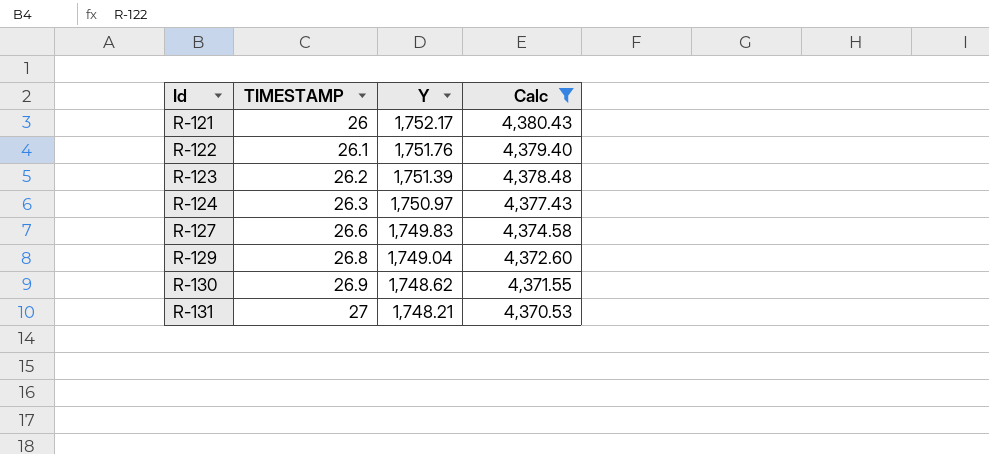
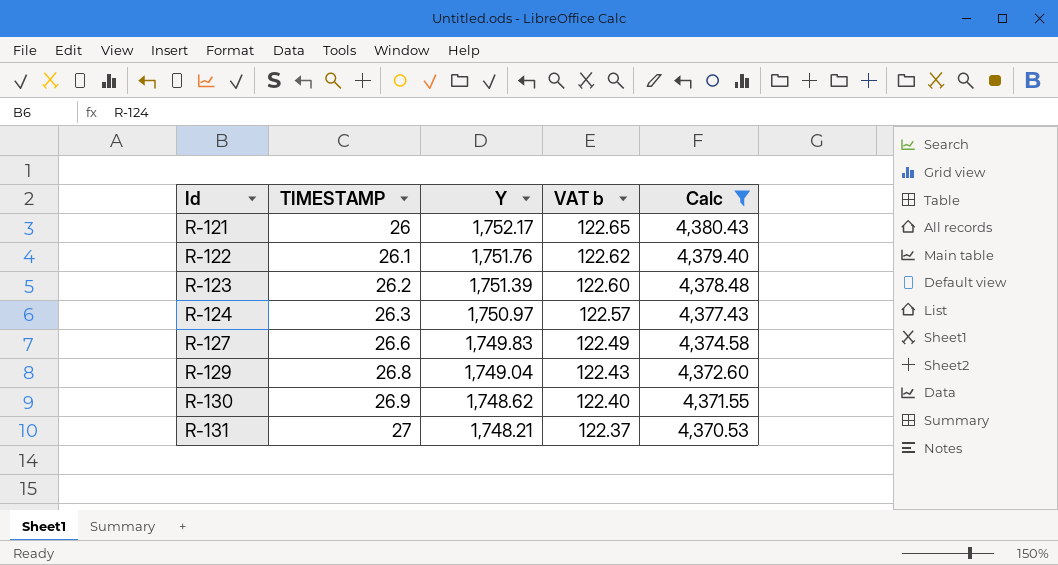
column VAT b | formula: none -> [Y] * 0.07

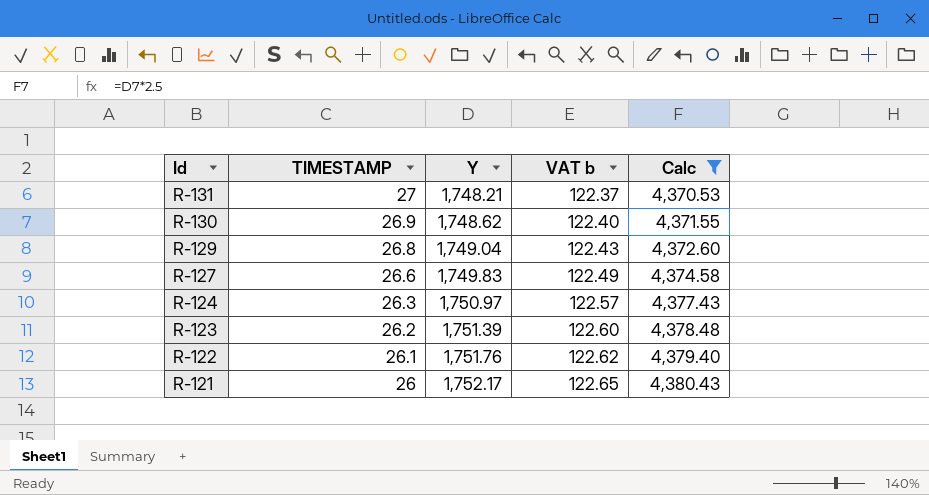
row order: Id ascending -> Id descending

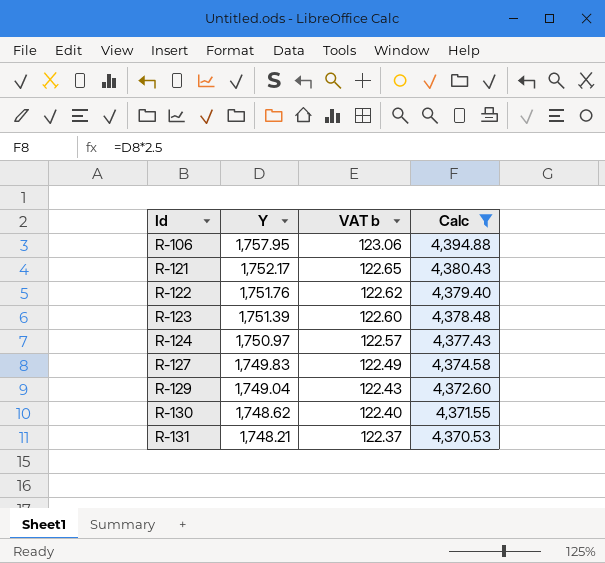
row order: Id descending -> Id ascending
column TIMESTAMP | position: 2 -> none
row R-106: none -> 1,757.95 | 123.06 | 4,394.88

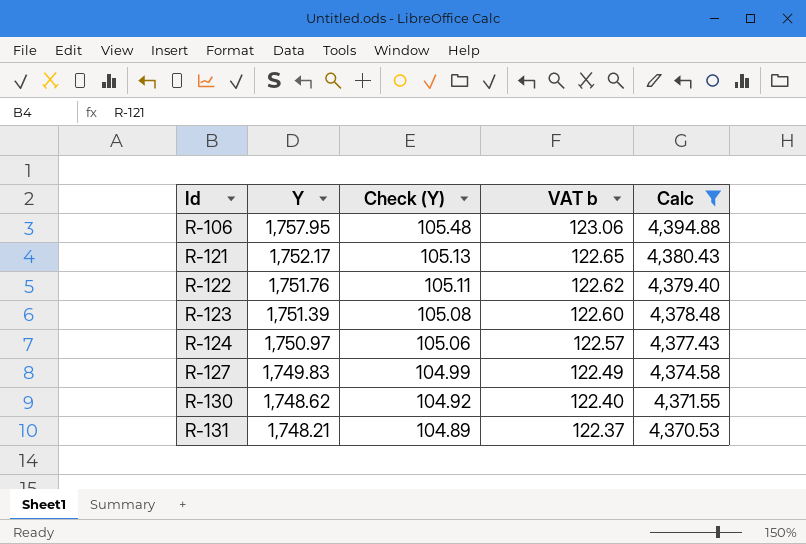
column Check (Y) | formula: none -> [Y] * 0.06
row R-129: 1,749.04 | 122.43 | 4,372.60 -> none

